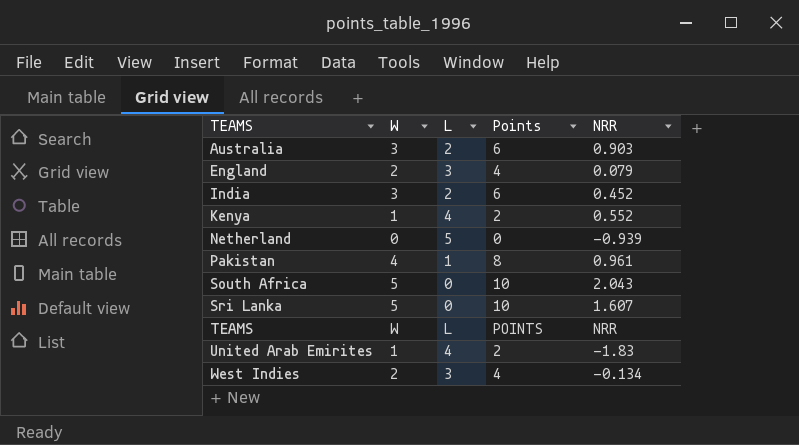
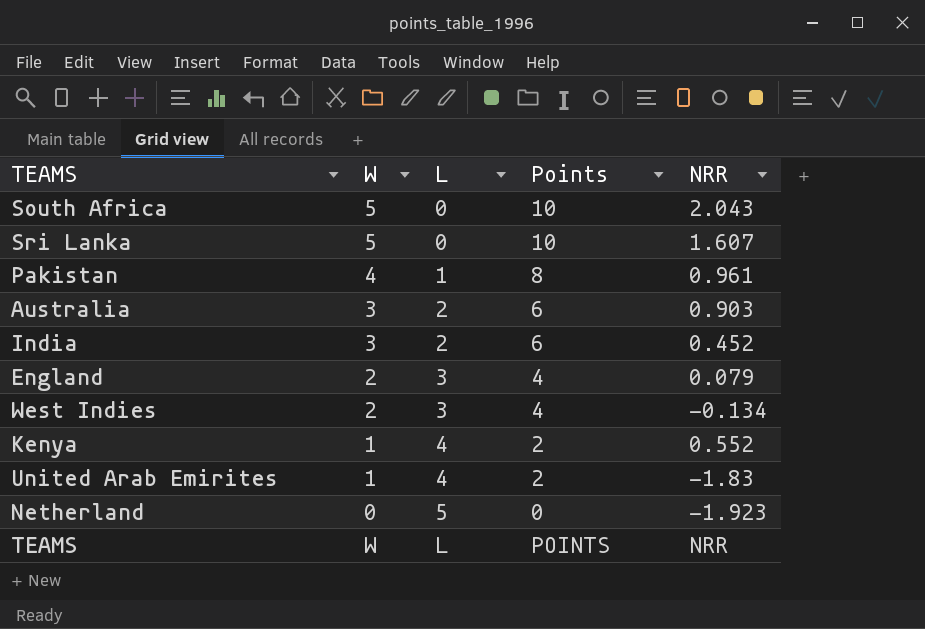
row order: TEAMS ascending -> L ascending
Netherland | NRR: -0.939 -> -1.923

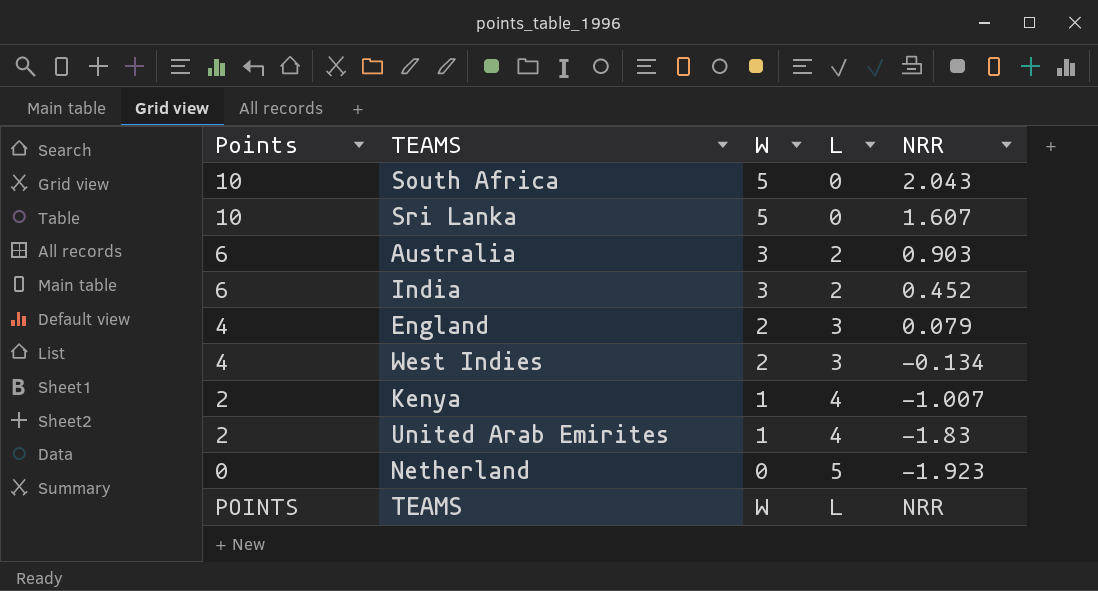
column Points | position: 4 -> 1
row Pakistan: 4 | 1 | 8 | 0.961 -> none
Kenya | NRR: 0.552 -> -1.007

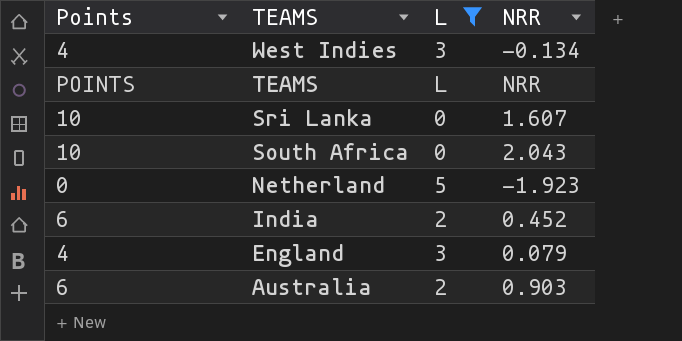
filter: none -> L != 4
row order: L ascending -> TEAMS descending
column W | position: 3 -> none

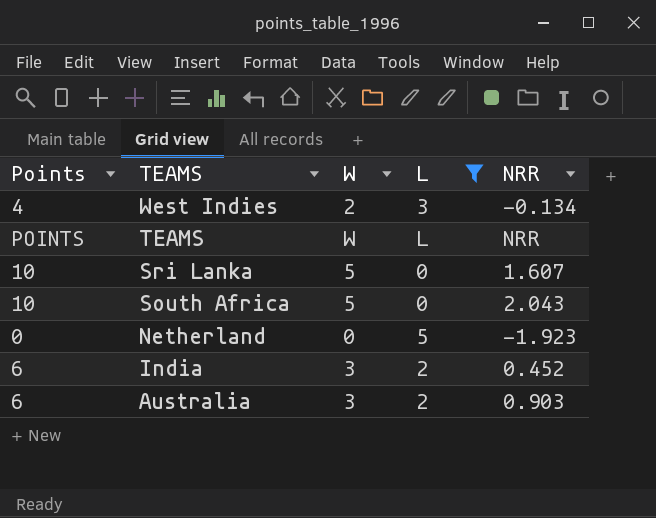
column W | position: none -> 3
row England: 4 | 3 | 0.079 -> none

